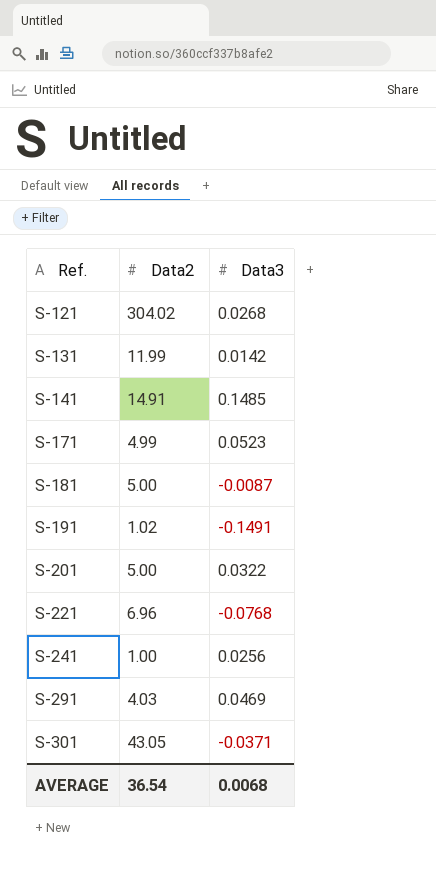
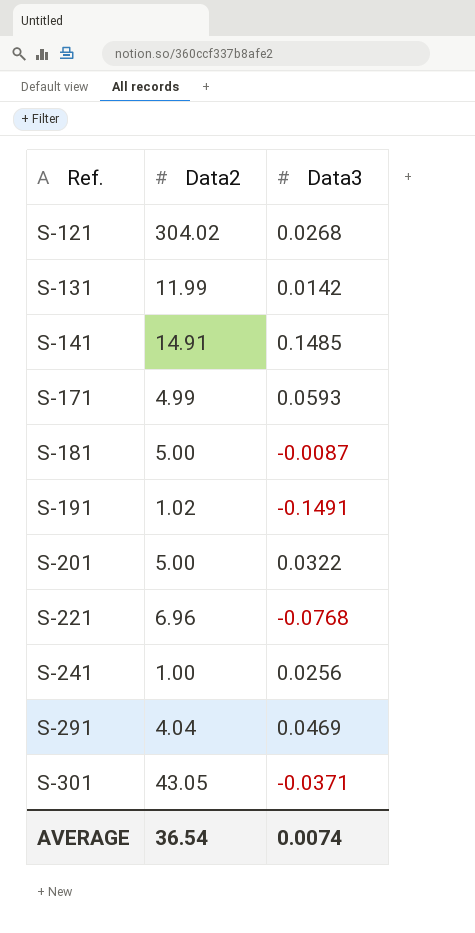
S-171 | Data3: 0.0523 -> 0.0593
S-291 | Data2: 4.03 -> 4.04
AVERAGE | Data3: 0.0068 -> 0.0074

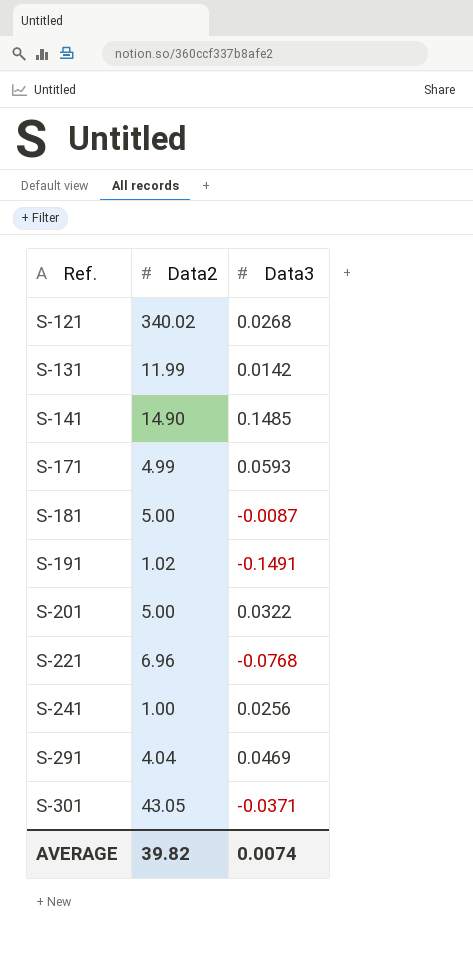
S-121 | Data2: 304.02 -> 340.02
S-141 | Data2: 14.91 -> 14.90
AVERAGE | Data2: 36.54 -> 39.82

